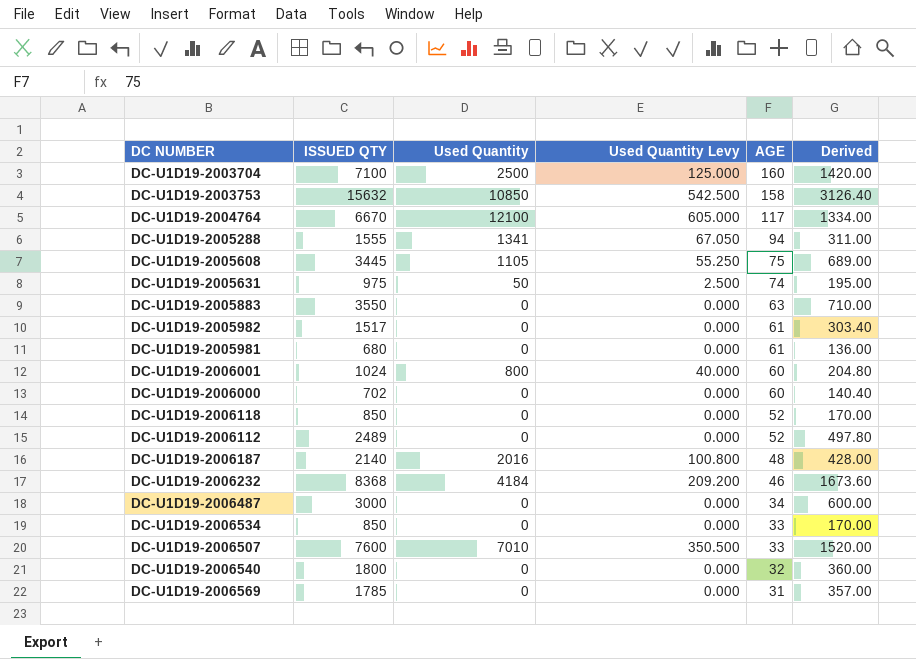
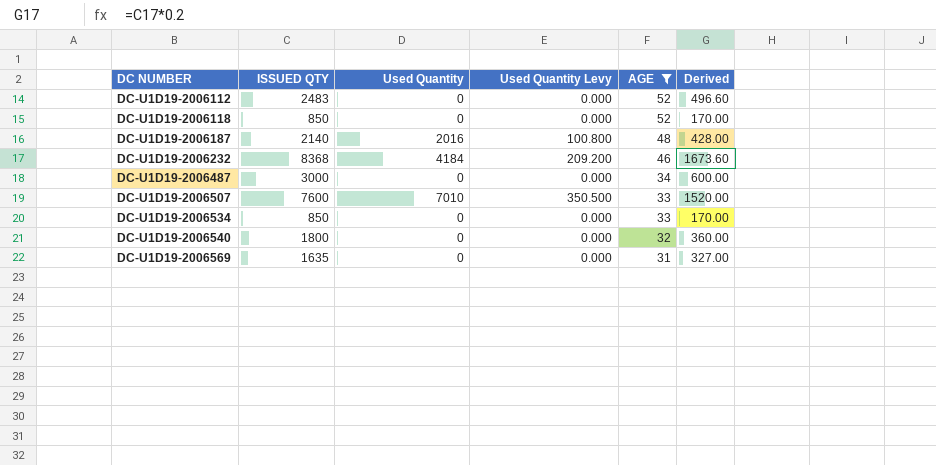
filter: none -> AGE <= 52
row order: AGE descending -> DC NUMBER ascending
DC-U1D19-2006112 | ISSUED QTY: 2489 -> 2483
DC-U1D19-2006112 | Derived: 497.80 -> 496.60
DC-U1D19-2006569 | ISSUED QTY: 1785 -> 1635
DC-U1D19-2006569 | Derived: 357.00 -> 327.00

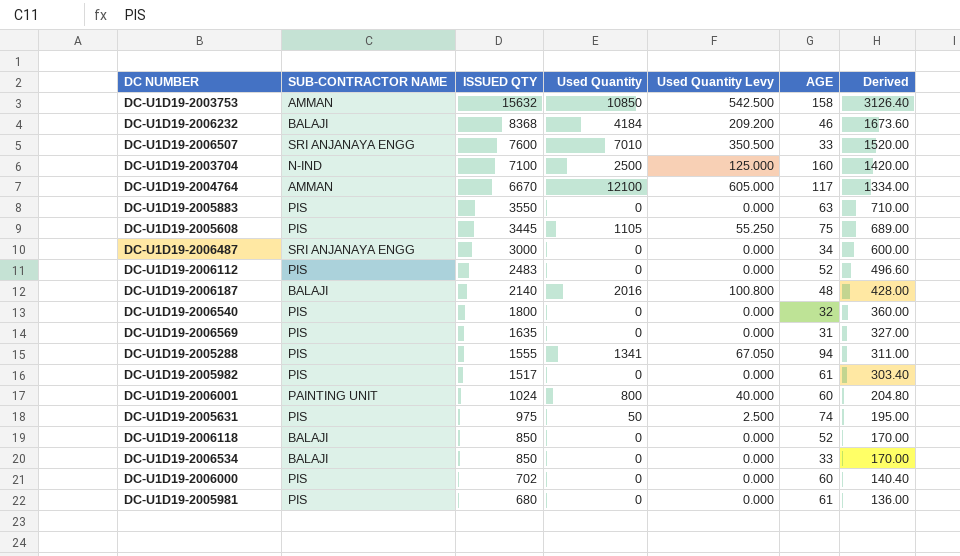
filter: AGE <= 52 -> none
row order: DC NUMBER ascending -> ISSUED QTY descending
column SUB-CONTRACTOR NAME | position: none -> 2

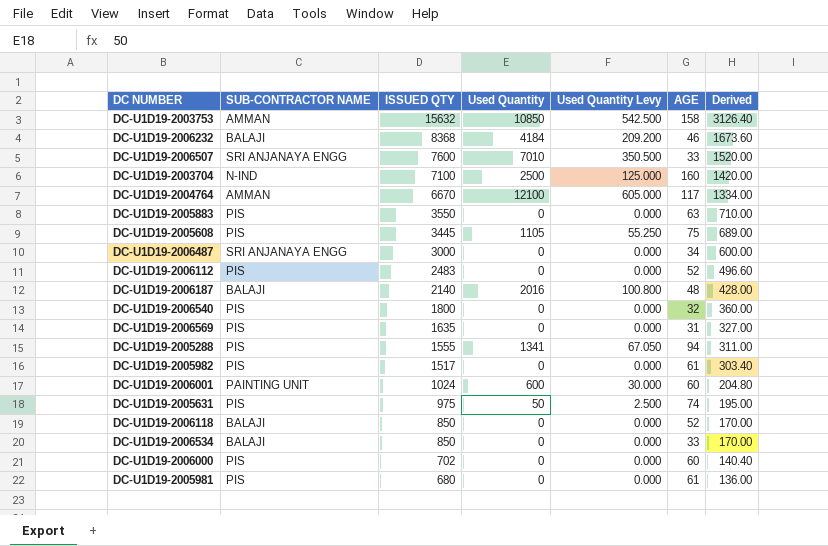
DC-U1D19-2006001 | Used Quantity: 800 -> 600
DC-U1D19-2006001 | Used Quantity Levy: 40.000 -> 30.000

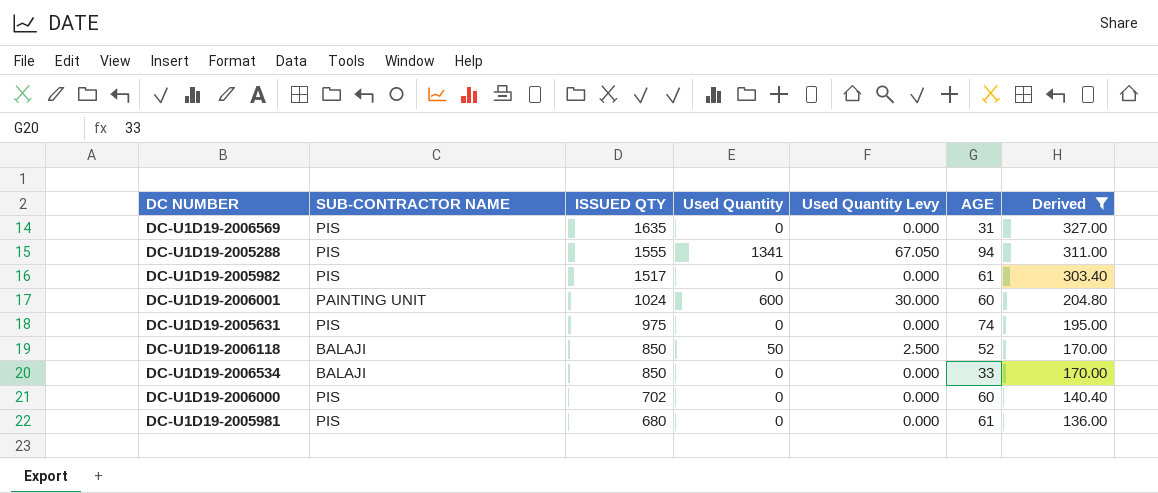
filter: none -> Derived <= 327.00
DC-U1D19-2005631 | Used Quantity: 50 -> 0
DC-U1D19-2005631 | Used Quantity Levy: 2.500 -> 0.000
DC-U1D19-2006118 | Used Quantity: 0 -> 50
DC-U1D19-2006118 | Used Quantity Levy: 0.000 -> 2.500

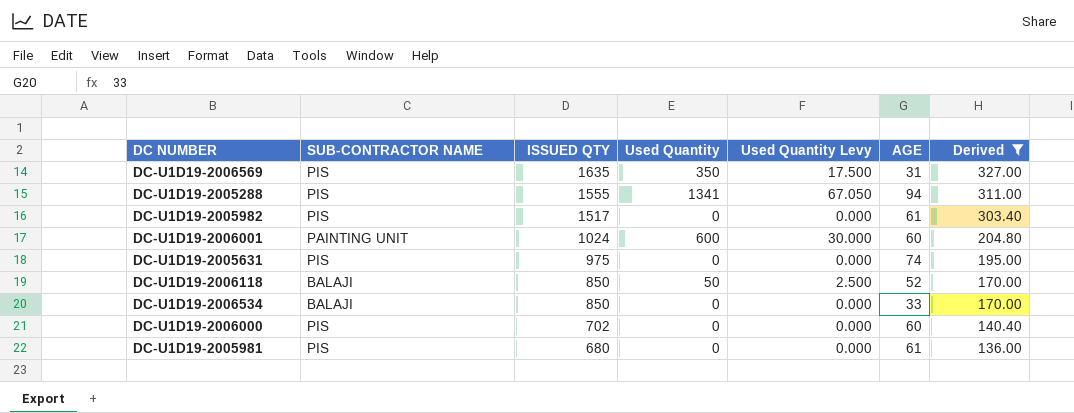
DC-U1D19-2006569 | Used Quantity: 0 -> 350
DC-U1D19-2006569 | Used Quantity Levy: 0.000 -> 17.500

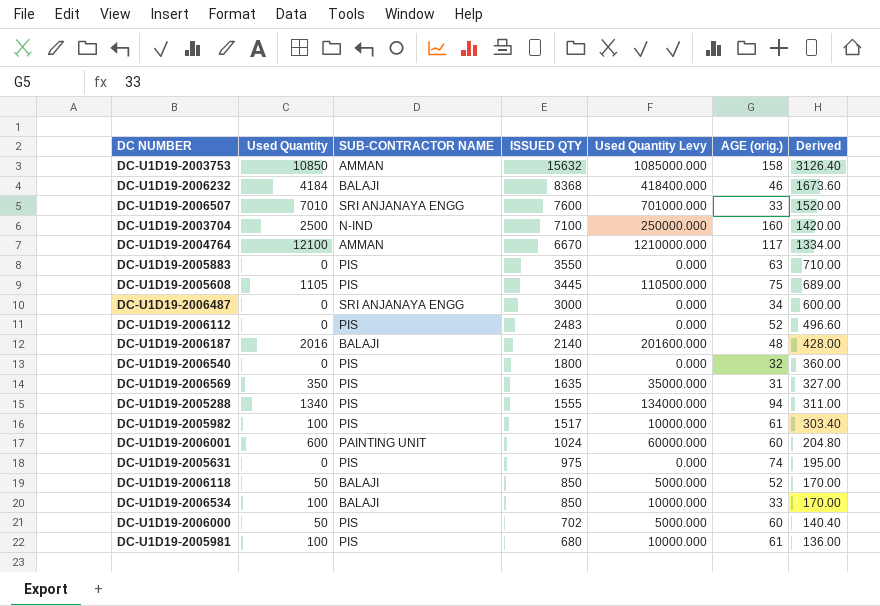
filter: Derived <= 327.00 -> none
column Used Quantity | position: 4 -> 2
column Used Quantity Levy | formula: [Used Quantity] * 0.05 -> [Used Quantity] * 100
column name: AGE -> AGE (orig.)
DC-U1D19-2005288 | Used Quantity: 1341 -> 1340
DC-U1D19-2005982 | Used Quantity: 0 -> 100
DC-U1D19-2006534 | Used Quantity: 0 -> 100
DC-U1D19-2006000 | Used Quantity: 0 -> 50
DC-U1D19-2005981 | Used Quantity: 0 -> 100

